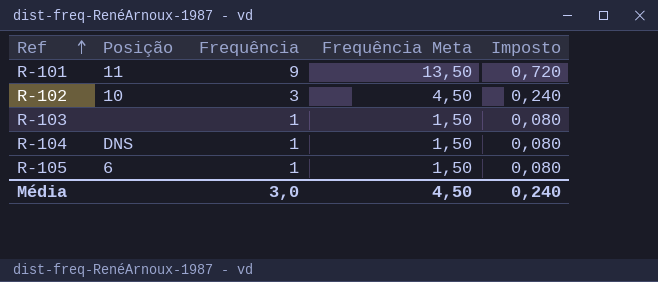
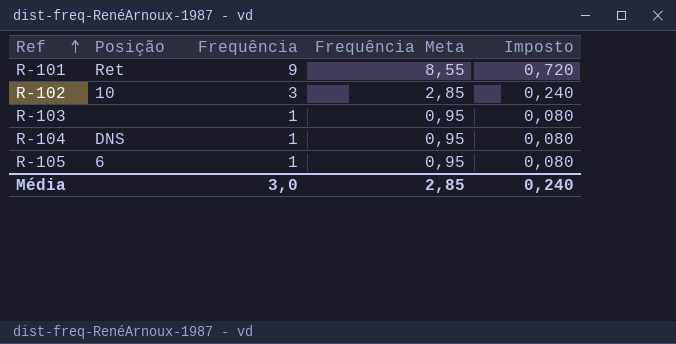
column Frequência Meta | formula: [Frequência] * 1,5 -> [Frequência] * 0,95
R-101 | Posição: 11 -> Ret
Média | Frequência Meta: 4,50 -> 2,85

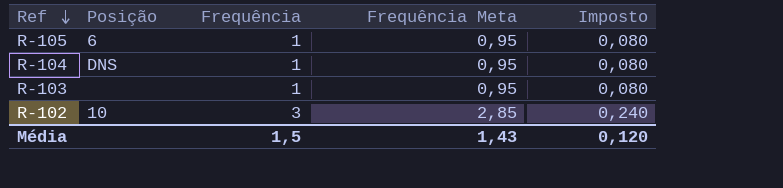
row order: Ref ascending -> Ref descending
row R-101: Ret | 9 | 8,55 | 0,720 -> none
Média | Frequência: 3,0 -> 1,5
Média | Frequência Meta: 2,85 -> 1,43
Média | Imposto: 0,240 -> 0,120

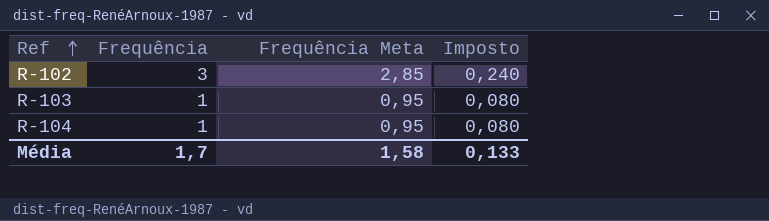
row order: Ref descending -> Ref ascending
column Posição | position: 2 -> none
row R-105: 6 | 1 | 0,95 | 0,080 -> none
Média | Frequência: 1,5 -> 1,7
Média | Frequência Meta: 1,43 -> 1,58
Média | Imposto: 0,120 -> 0,133

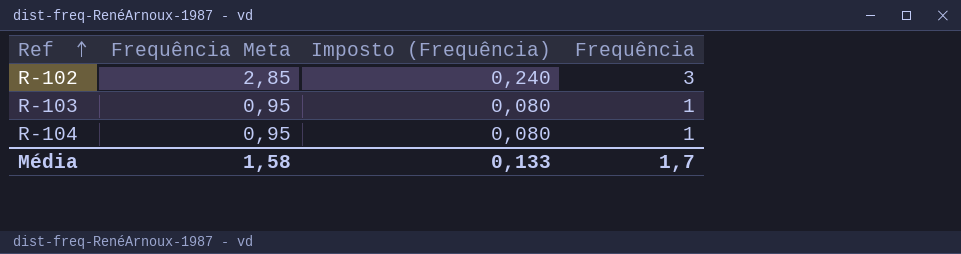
column name: Imposto -> Imposto (Frequência)
column Frequência | position: 2 -> 4

